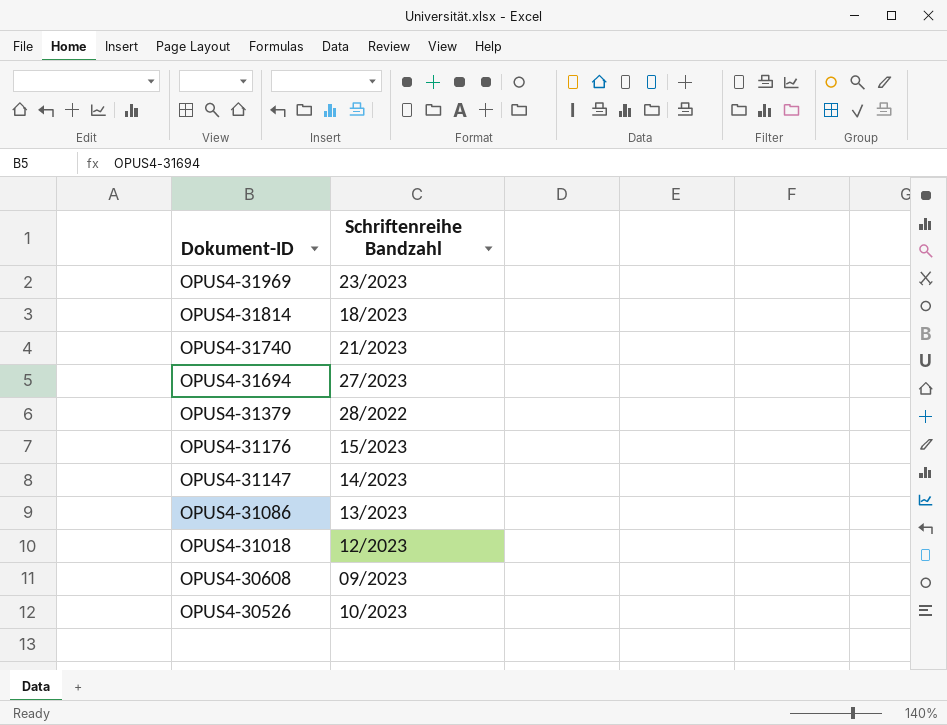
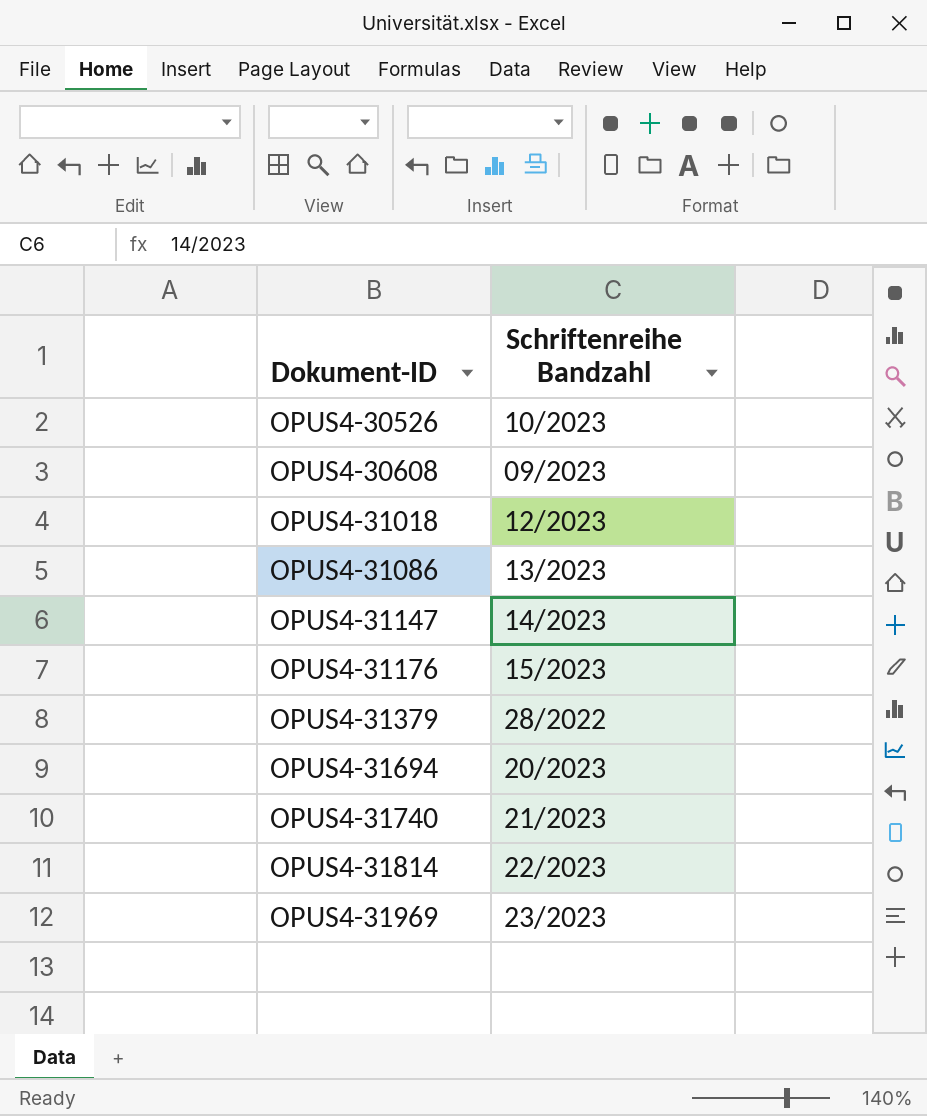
row order: Dokument-ID descending -> Dokument-ID ascending
OPUS4-31694 | Schriftenreihe Bandzahl: 27/2023 -> 20/2023
OPUS4-31814 | Schriftenreihe Bandzahl: 18/2023 -> 22/2023

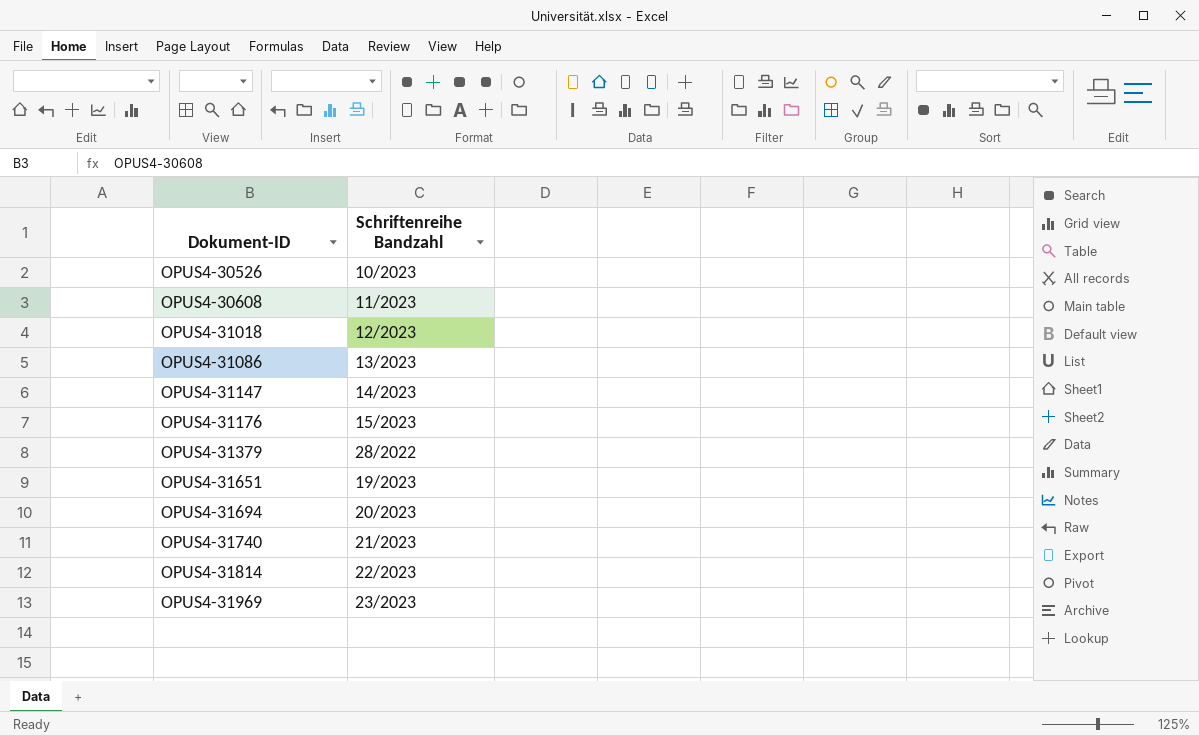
OPUS4-30608 | Schriftenreihe Bandzahl: 09/2023 -> 11/2023
row OPUS4-31651: none -> 19/2023

